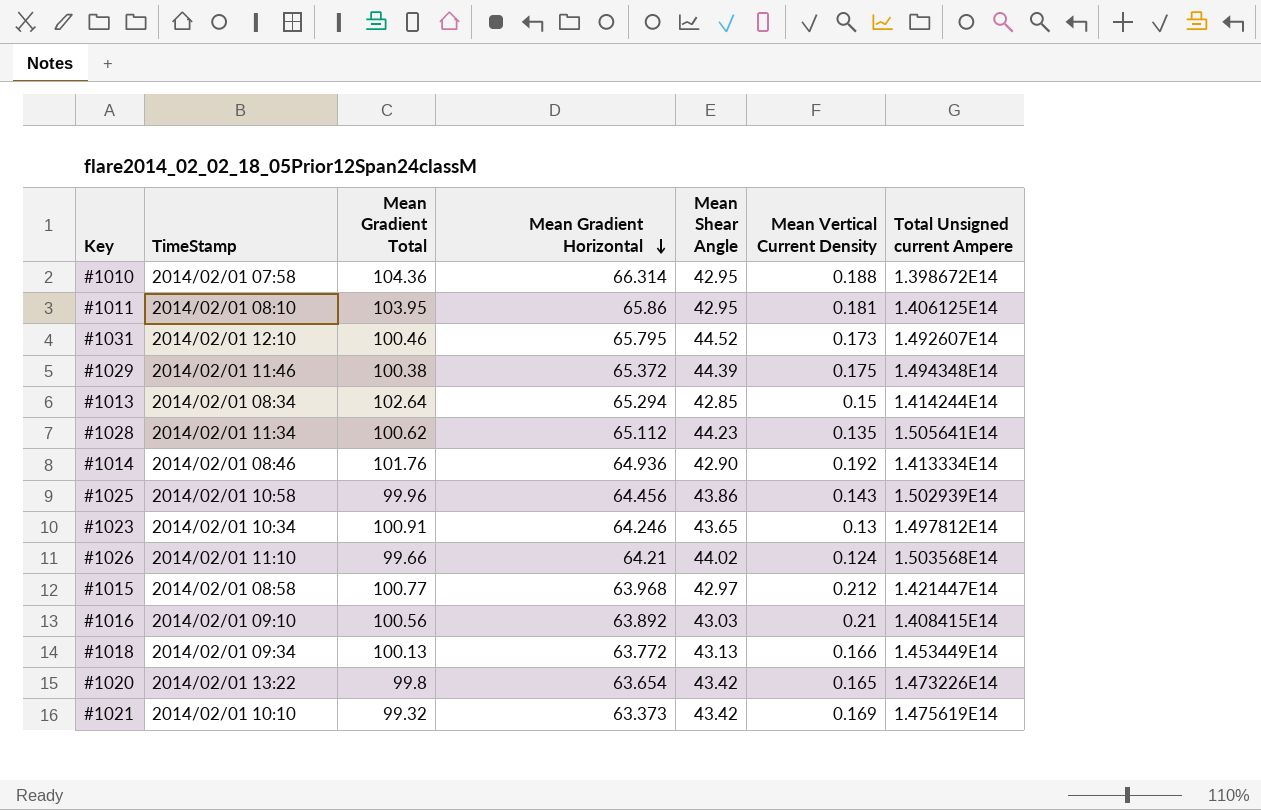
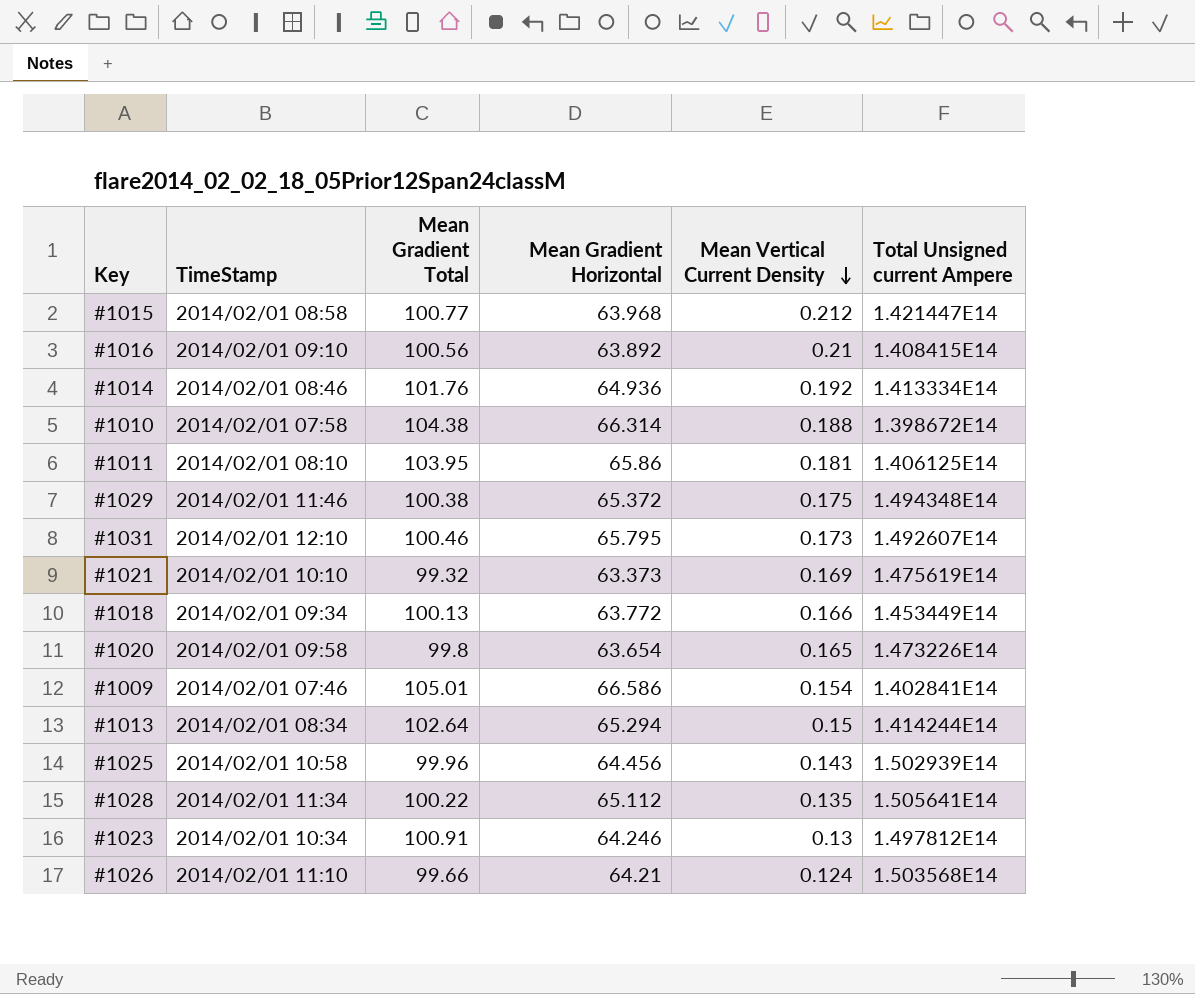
row order: Mean Gradient Horizontal descending -> Mean Vertical Current Density descending
column Mean Shear Angle | position: 5 -> none
#1010 | Mean Gradient Total: 104.36 -> 104.38
#1020 | TimeStamp: 2014/02/01 13:22 -> 2014/02/01 09:58
row #1009: none -> 2014/02/01 07:46 | 105.01 | 66.586 | 0.154 | 1.402841E14
#1028 | Mean Gradient Total: 100.62 -> 100.22

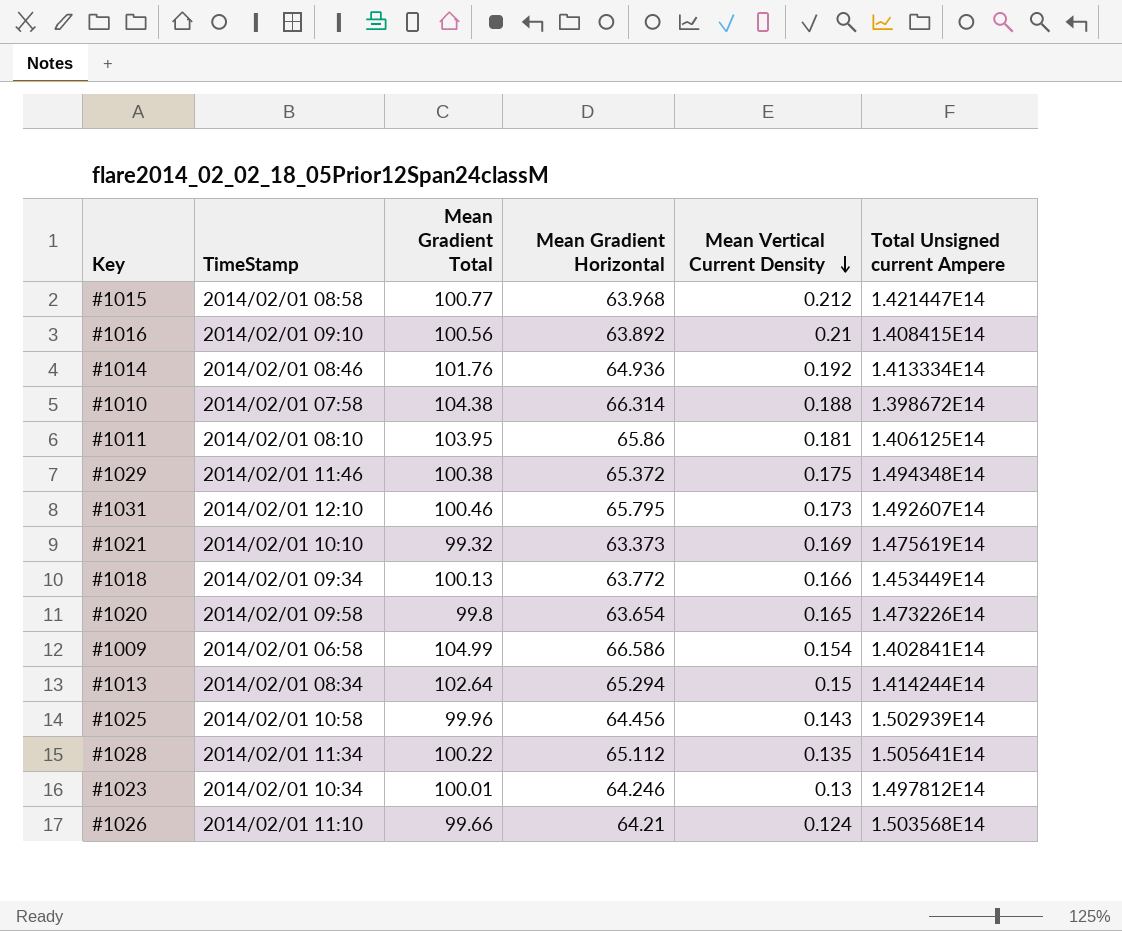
#1009 | TimeStamp: 2014/02/01 07:46 -> 2014/02/01 06:58
#1009 | Mean Gradient Total: 105.01 -> 104.99
#1023 | Mean Gradient Total: 100.91 -> 100.01

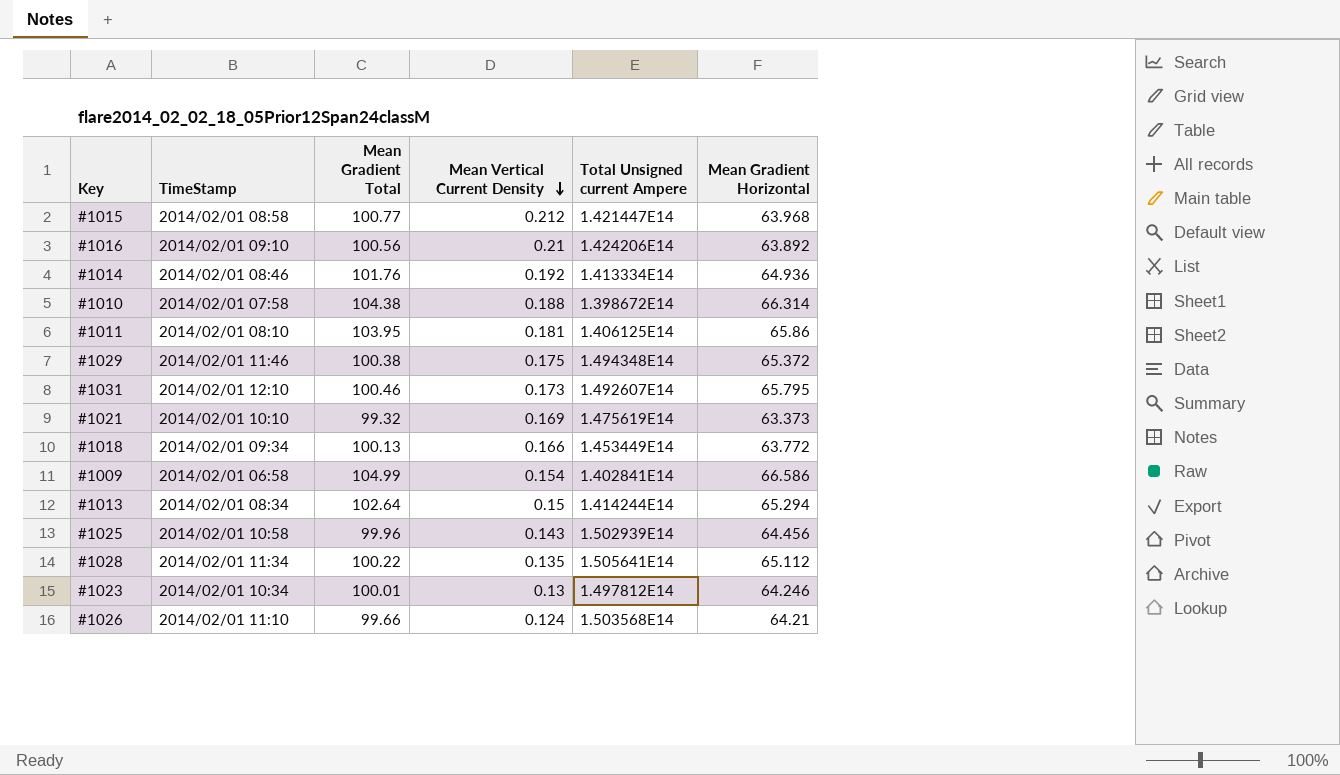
column Mean Gradient Horizontal | position: 4 -> 6
row #1020: 2014/02/01 09:58 | 99.8 | 63.654 | 0.165 | 1.473226E14 -> none
#1016 | Total Unsigned current Ampere: 1.408415E14 -> 1.424206E14

